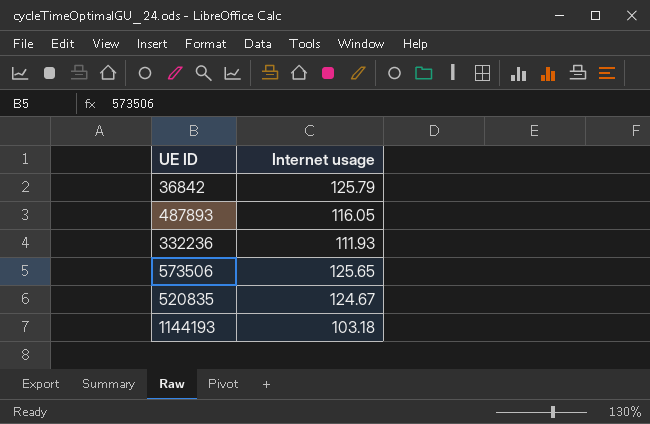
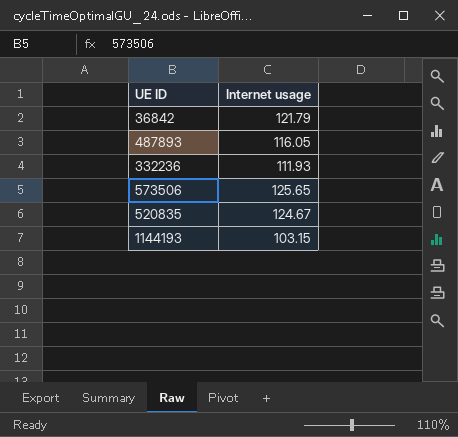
36842 | Internet usage: 125.79 -> 121.79
1144193 | Internet usage: 103.18 -> 103.15

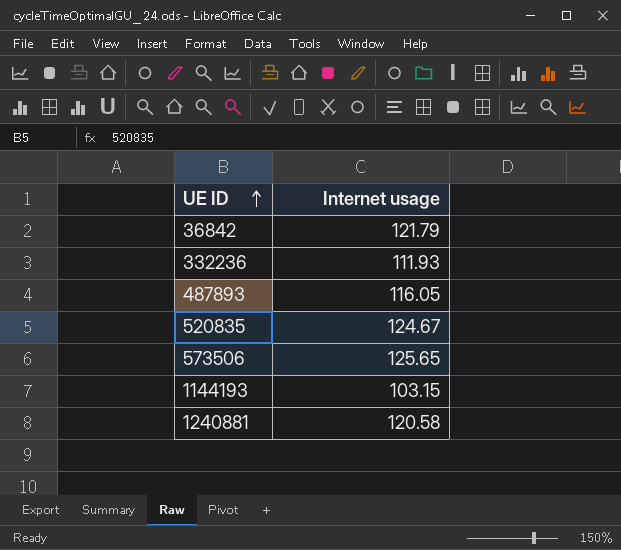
row order: none -> UE ID ascending
row 1240881: none -> 120.58

